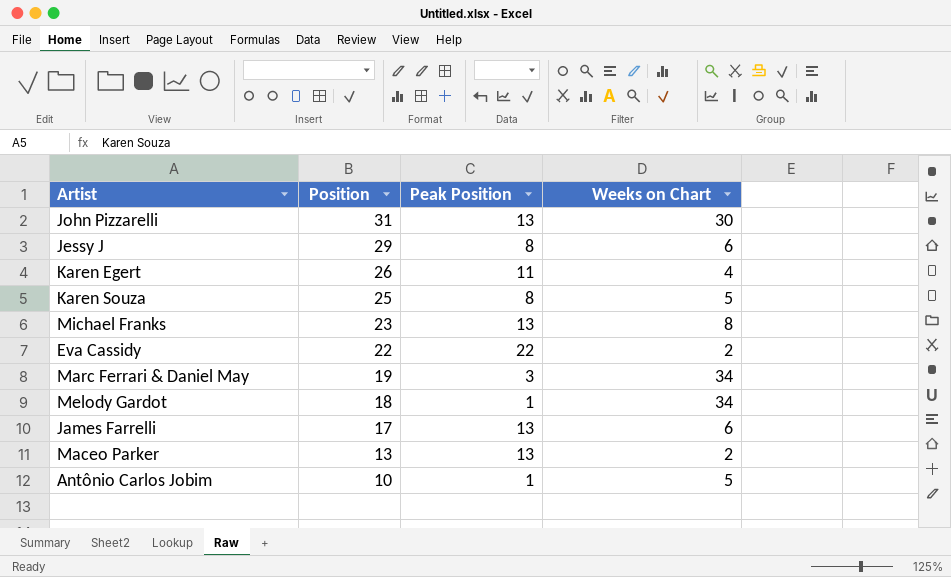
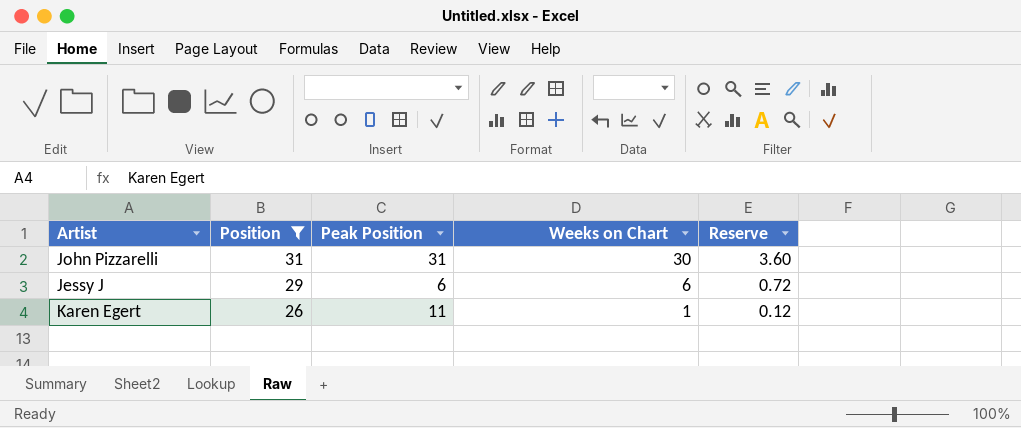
filter: none -> Position >= 26
column Reserve | formula: none -> [Weeks on Chart] * 0.12
John Pizzarelli | Peak Position: 13 -> 31
Jessy J | Peak Position: 8 -> 6
Karen Egert | Weeks on Chart: 4 -> 1

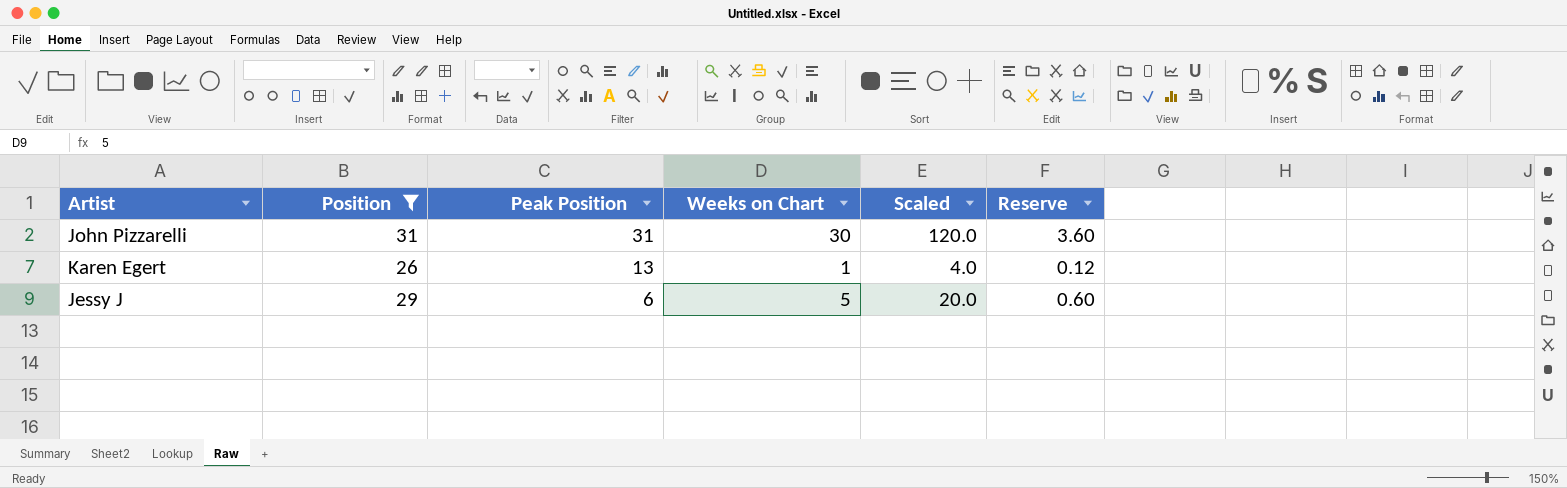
row order: Position descending -> Peak Position descending
column Scaled | formula: none -> [Weeks on Chart] * 4
Karen Egert | Peak Position: 11 -> 13
Jessy J | Weeks on Chart: 6 -> 5
Jessy J | Reserve: 0.72 -> 0.60

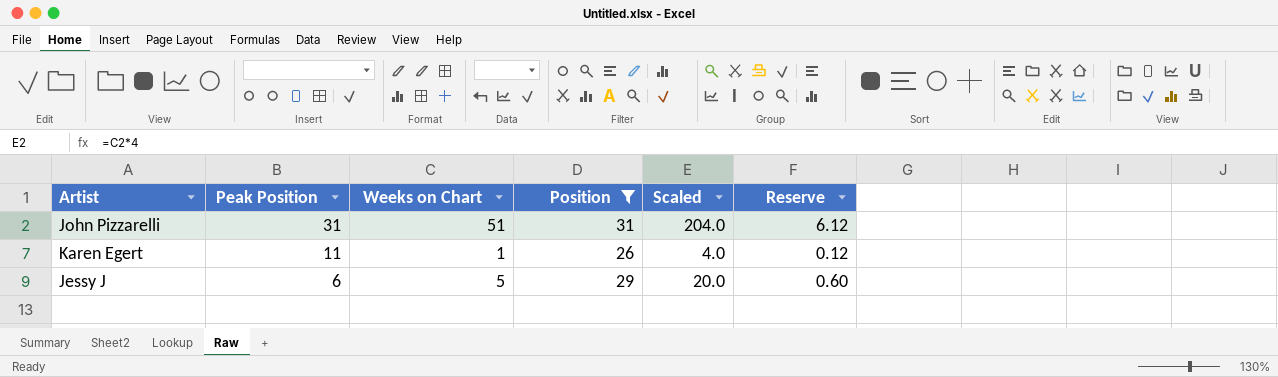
column Position | position: 2 -> 4
John Pizzarelli | Weeks on Chart: 30 -> 51
John Pizzarelli | Scaled: 120.0 -> 204.0
John Pizzarelli | Reserve: 3.60 -> 6.12
Karen Egert | Peak Position: 13 -> 11

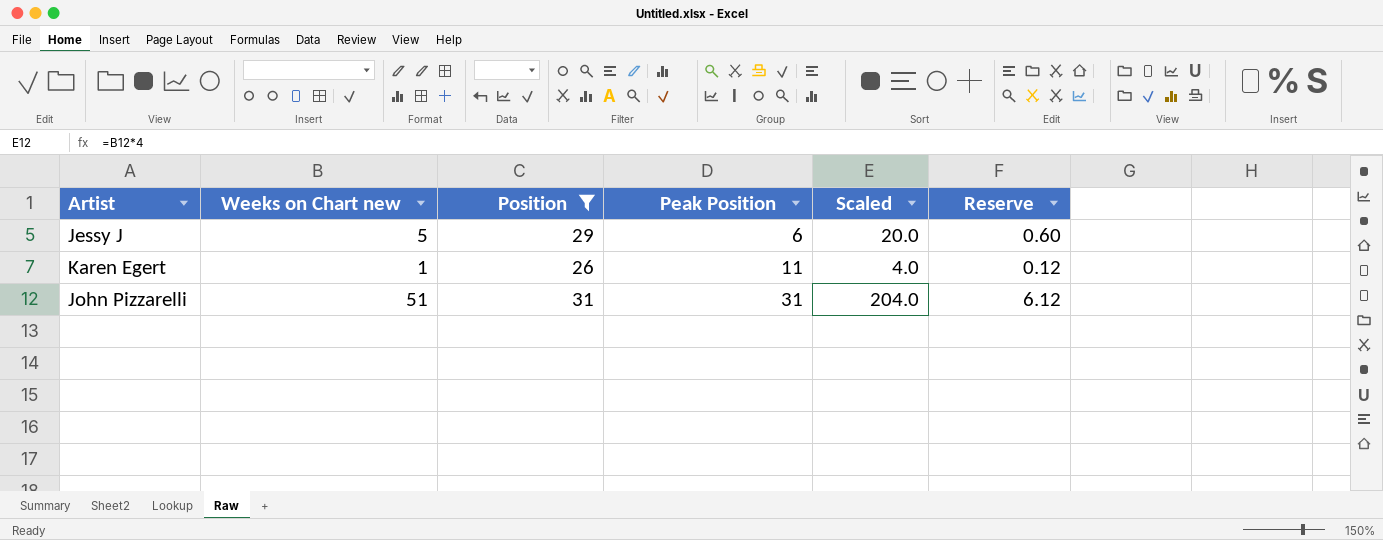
row order: Peak Position descending -> Peak Position ascending
column name: Weeks on Chart -> Weeks on Chart new
column Peak Position | position: 2 -> 4

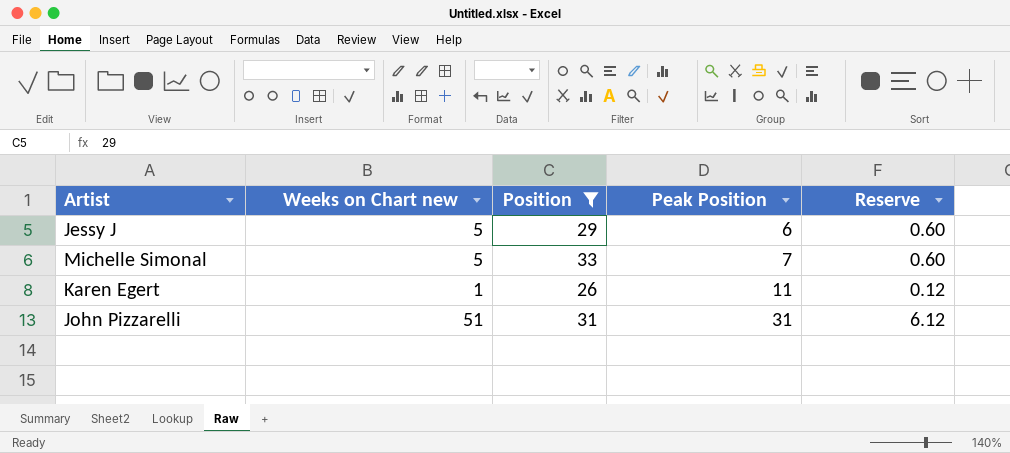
column Scaled | formula: [Weeks on Chart new] * 4 -> none
row Michelle Simonal: none -> 5 | 33 | 7 | 0.60

